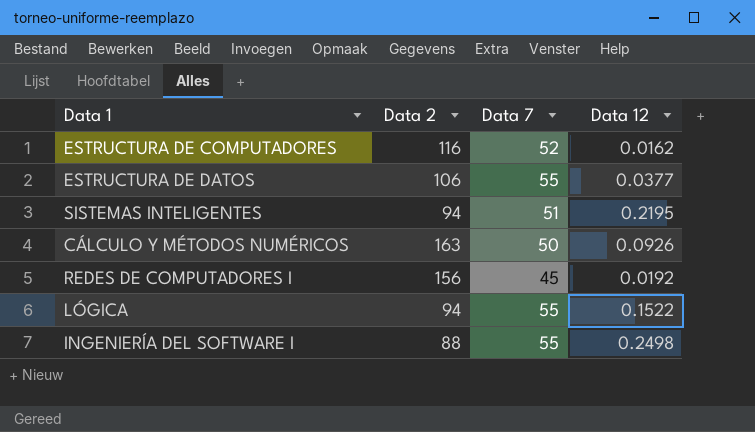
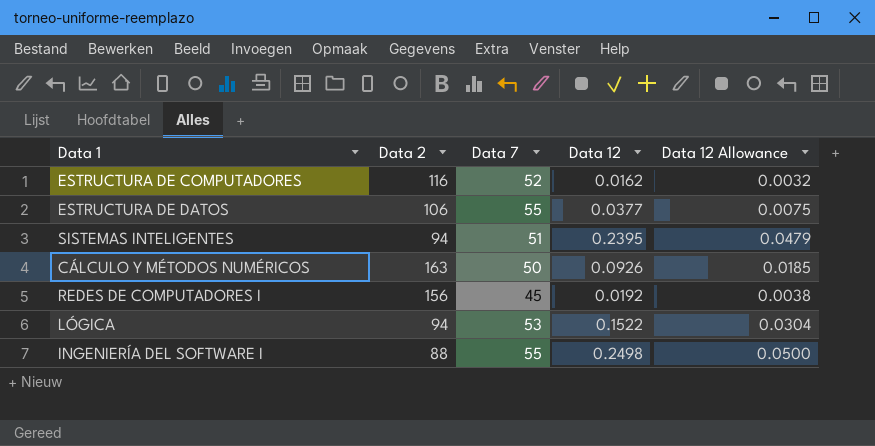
column Data 12 Allowance | formula: none -> [Data 12] * 0.2
SISTEMAS INTELIGENTES | Data 12: 0.2195 -> 0.2395
LÓGICA | Data 7: 55 -> 53

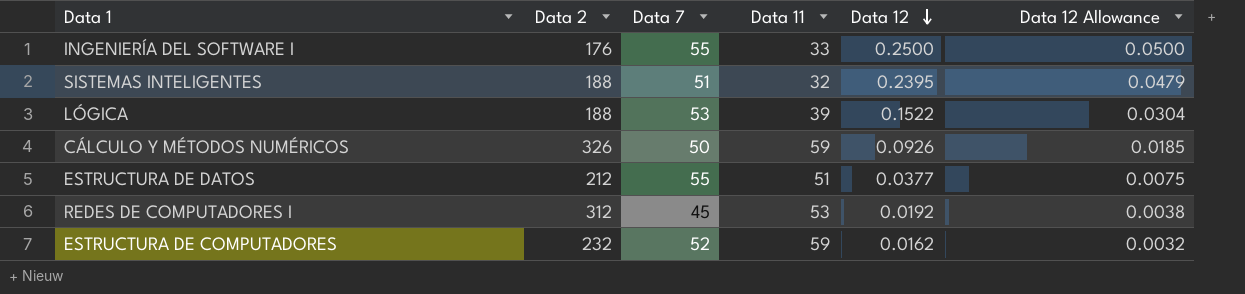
row order: none -> Data 12 descending
column Data 11 | position: none -> 4
INGENIERÍA DEL SOFTWARE I | Data 2: 88 -> 176
INGENIERÍA DEL SOFTWARE I | Data 12: 0.2498 -> 0.2500
SISTEMAS INTELIGENTES | Data 2: 94 -> 188
LÓGICA | Data 2: 94 -> 188
CÁLCULO Y MÉTODOS NUMÉRICOS | Data 2: 163 -> 326
ESTRUCTURA DE DATOS | Data 2: 106 -> 212
REDES DE COMPUTADORES I | Data 2: 156 -> 312
ESTRUCTURA DE COMPUTADORES | Data 2: 116 -> 232

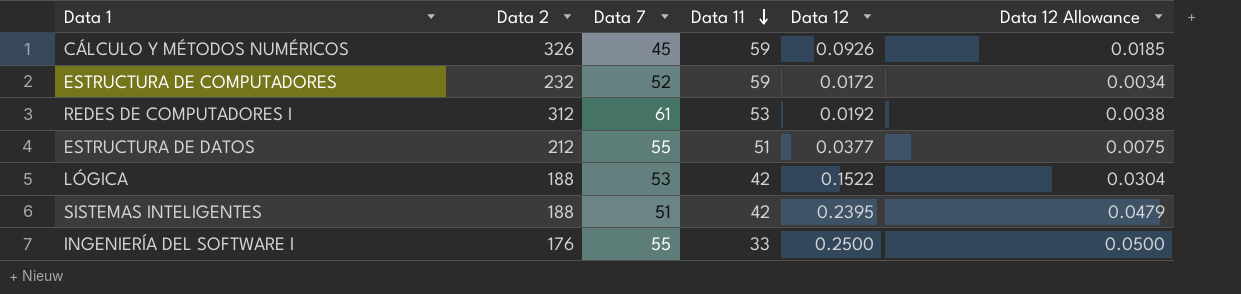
row order: Data 12 descending -> Data 11 descending
CÁLCULO Y MÉTODOS NUMÉRICOS | Data 7: 50 -> 45
ESTRUCTURA DE COMPUTADORES | Data 12: 0.0162 -> 0.0172
ESTRUCTURA DE COMPUTADORES | Data 12 Allowance: 0.0032 -> 0.0034
REDES DE COMPUTADORES I | Data 7: 45 -> 61
LÓGICA | Data 11: 39 -> 42
SISTEMAS INTELIGENTES | Data 11: 32 -> 42

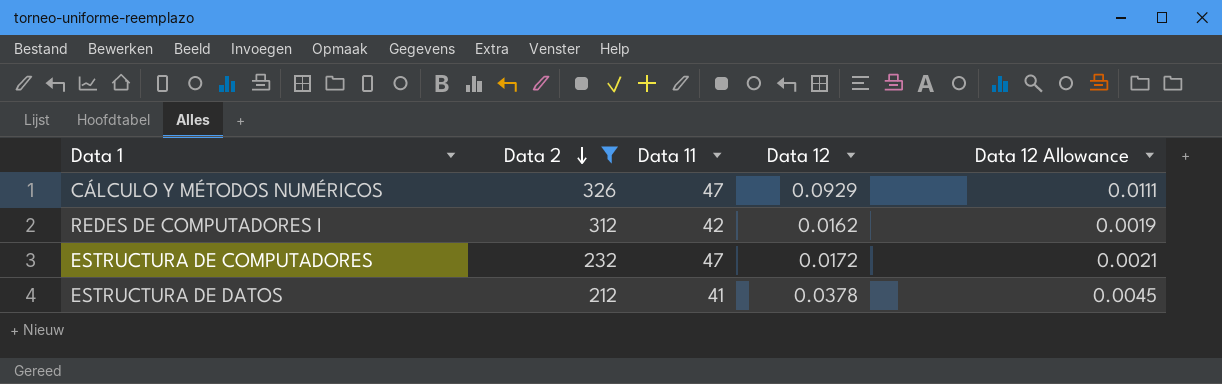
filter: none -> Data 2 >= 212
row order: Data 11 descending -> Data 2 descending
column Data 7 | position: 3 -> none
column Data 12 Allowance | formula: [Data 12] * 0.2 -> [Data 12] * 0.12
CÁLCULO Y MÉTODOS NUMÉRICOS | Data 11: 59 -> 47
CÁLCULO Y MÉTODOS NUMÉRICOS | Data 12: 0.0926 -> 0.0929
REDES DE COMPUTADORES I | Data 11: 53 -> 42
REDES DE COMPUTADORES I | Data 12: 0.0192 -> 0.0162
ESTRUCTURA DE COMPUTADORES | Data 11: 59 -> 47
ESTRUCTURA DE DATOS | Data 11: 51 -> 41
ESTRUCTURA DE DATOS | Data 12: 0.0377 -> 0.0378

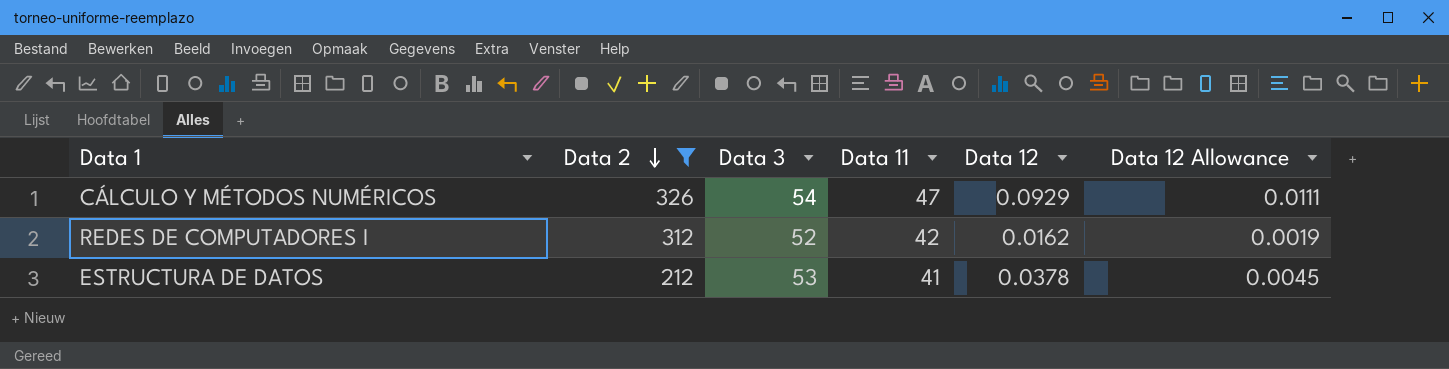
column Data 3 | position: none -> 3
row ESTRUCTURA DE COMPUTADORES: 232 | 47 | 0.0172 | 0.0021 -> none

